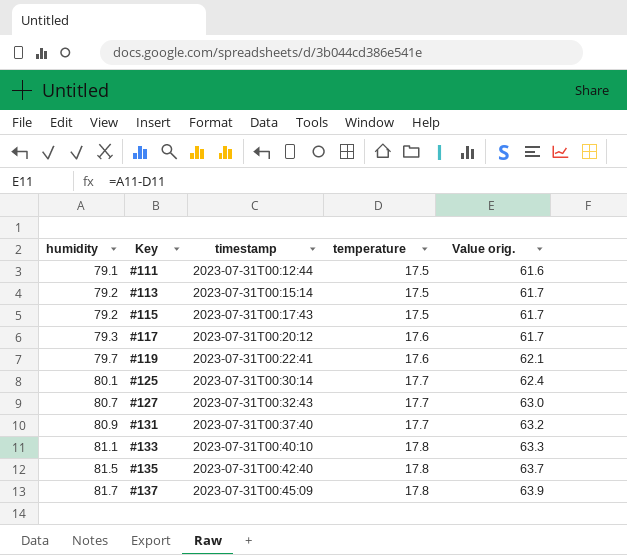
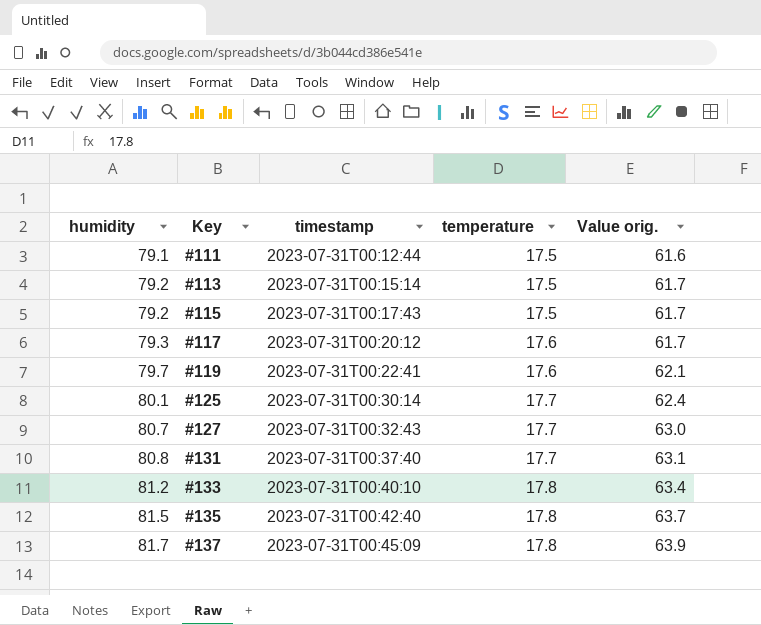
#131 | humidity: 80.9 -> 80.8
#131 | Value orig.: 63.2 -> 63.1
#133 | humidity: 81.1 -> 81.2
#133 | Value orig.: 63.3 -> 63.4

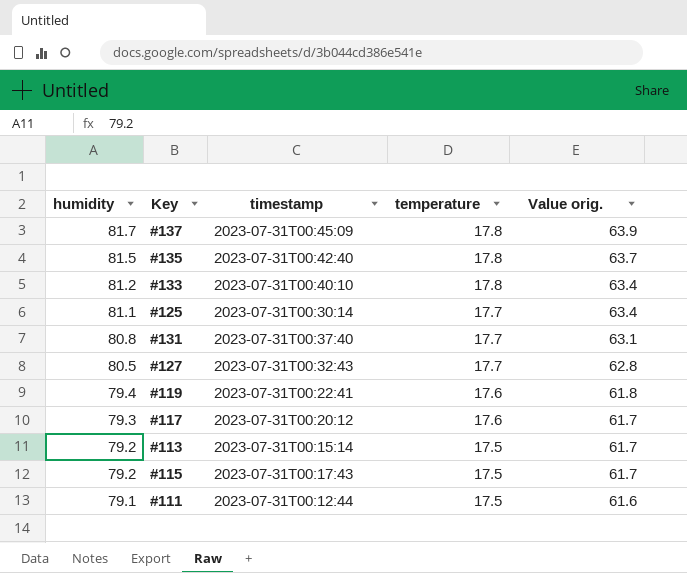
row order: humidity ascending -> humidity descending
#125 | humidity: 80.1 -> 81.1
#125 | Value orig.: 62.4 -> 63.4
#127 | humidity: 80.7 -> 80.5
#127 | Value orig.: 63.0 -> 62.8
#119 | humidity: 79.7 -> 79.4
#119 | Value orig.: 62.1 -> 61.8

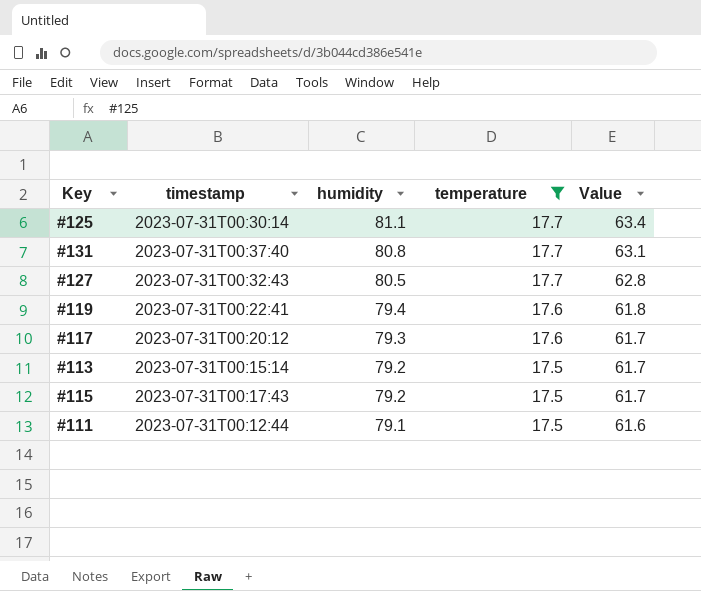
filter: none -> temperature != 17.8
column humidity | position: 1 -> 3
column name: Value orig. -> Value

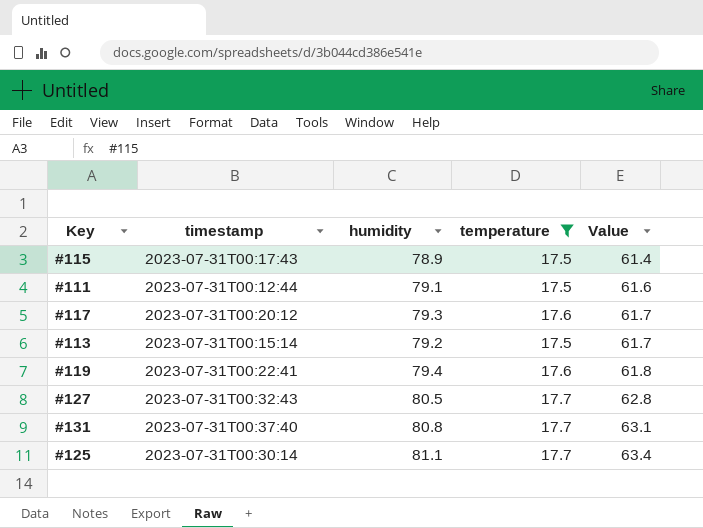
row order: humidity descending -> Value ascending
#115 | humidity: 79.2 -> 78.9
#115 | Value: 61.7 -> 61.4

